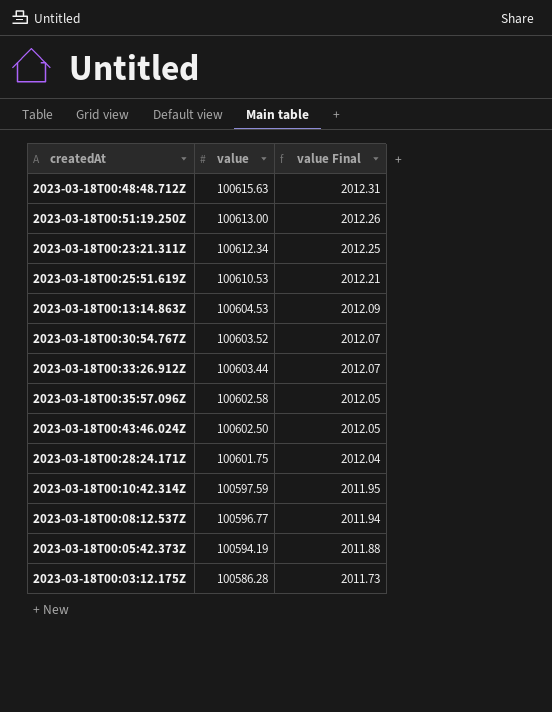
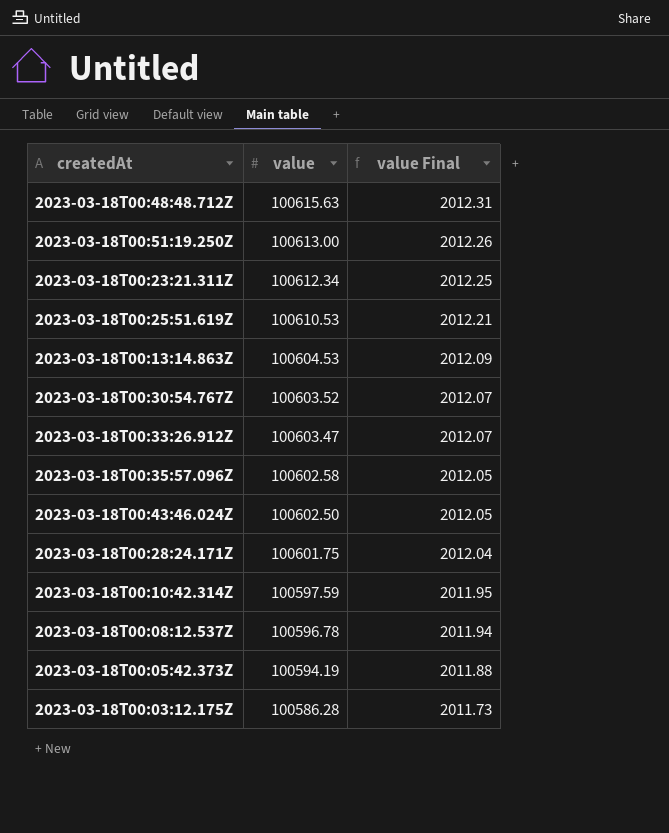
2023-03-18T00:33:26.912Z | value: 100603.44 -> 100603.47
2023-03-18T00:08:12.537Z | value: 100596.77 -> 100596.78

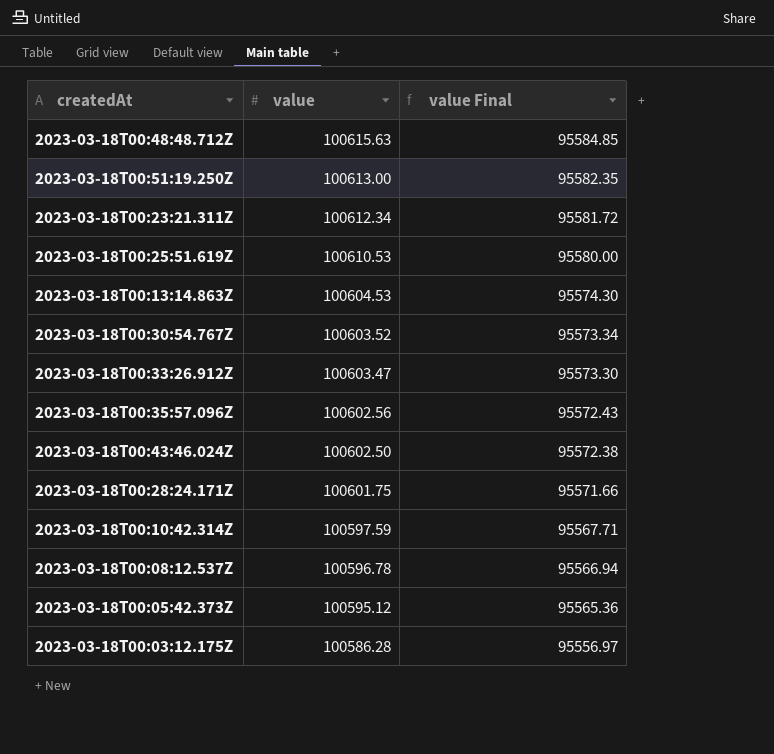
column value Final | formula: [value] * 0.02 -> [value] * 0.95
2023-03-18T00:35:57.096Z | value: 100602.58 -> 100602.56
2023-03-18T00:05:42.373Z | value: 100594.19 -> 100595.12

